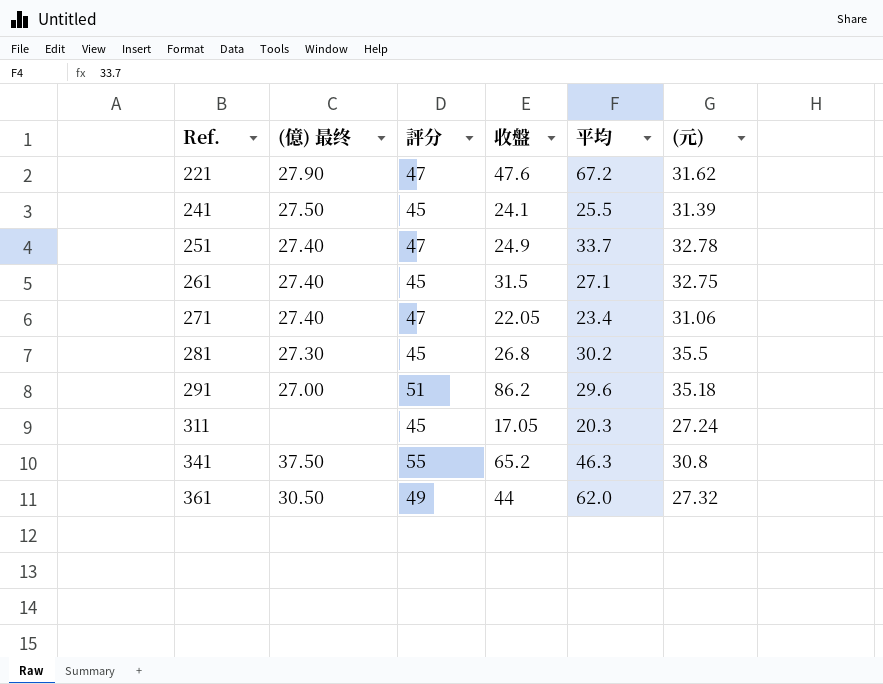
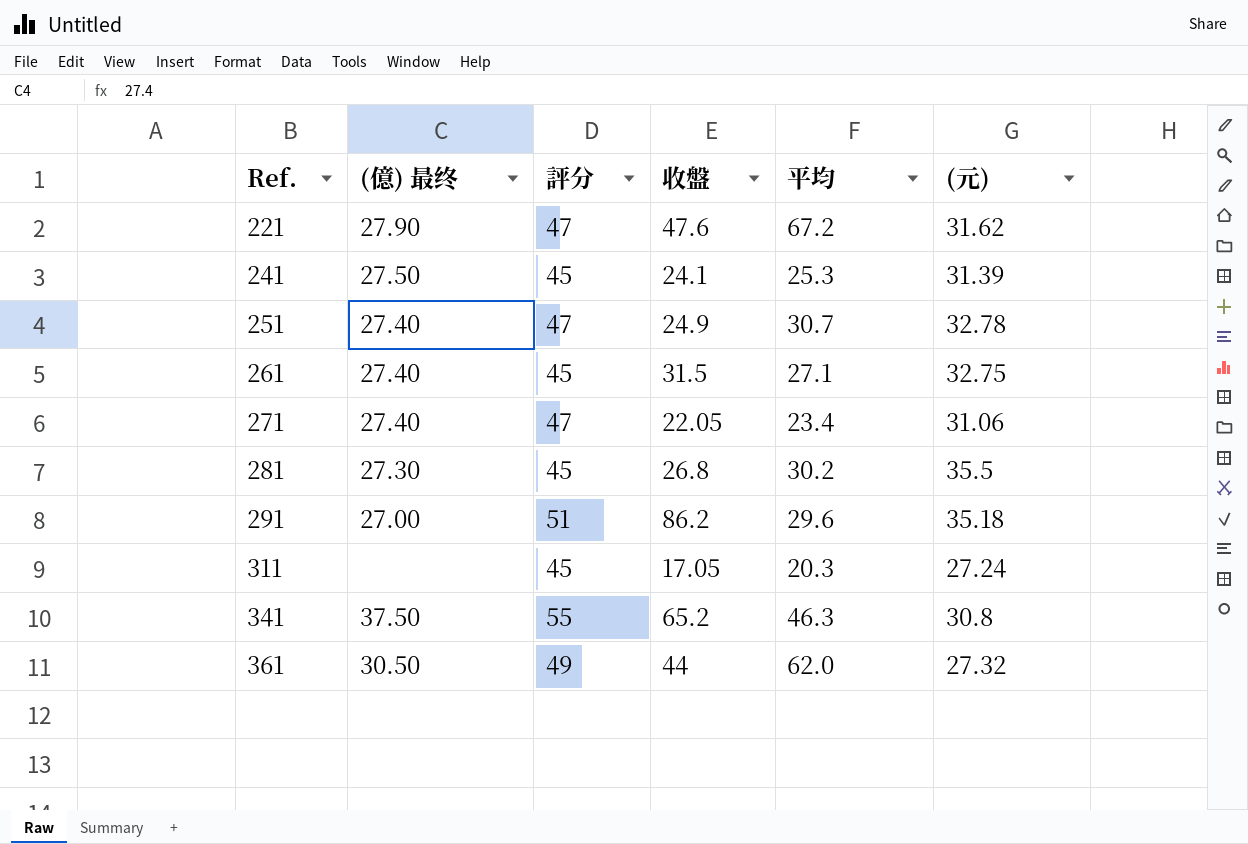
241 | 平均: 25.5 -> 25.3
251 | 平均: 33.7 -> 30.7

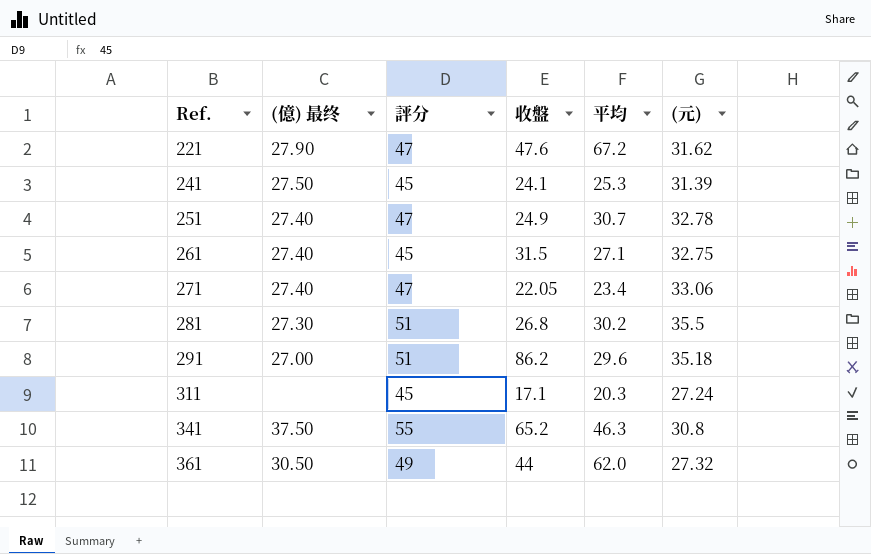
271 | (元): 31.06 -> 33.06
281 | 評分: 45 -> 51
311 | 收盤: 17.05 -> 17.1

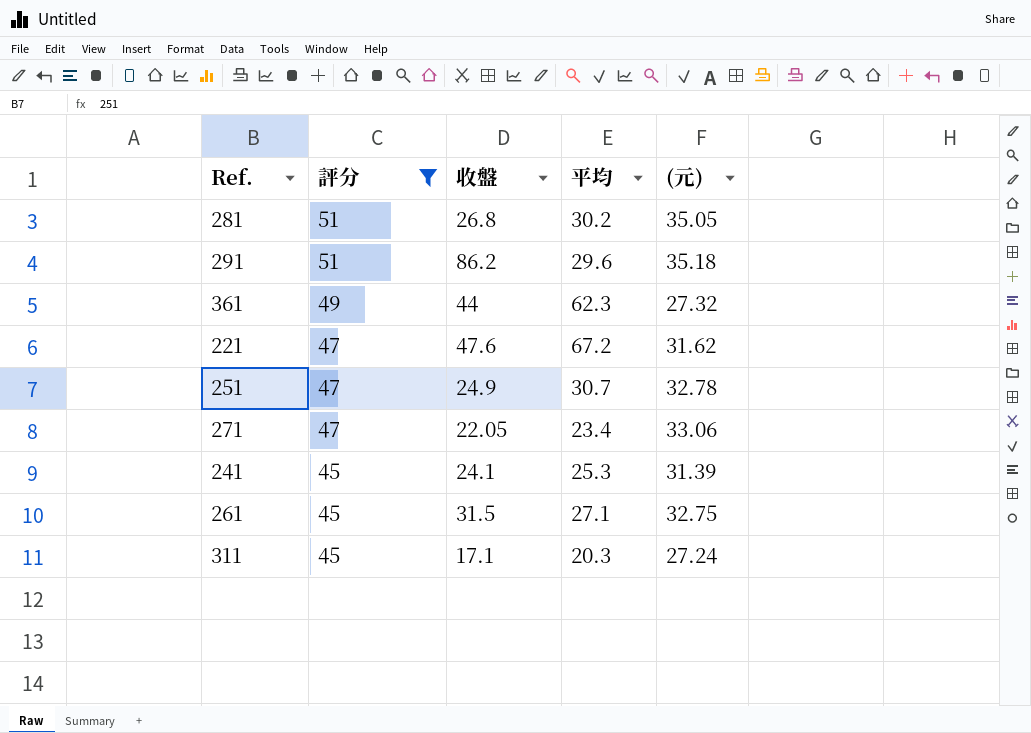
filter: none -> 評分 != 55
row order: Ref. ascending -> 評分 descending
column (億) 最终 | position: 2 -> none
281 | (元): 35.5 -> 35.05
361 | 平均: 62.0 -> 62.3

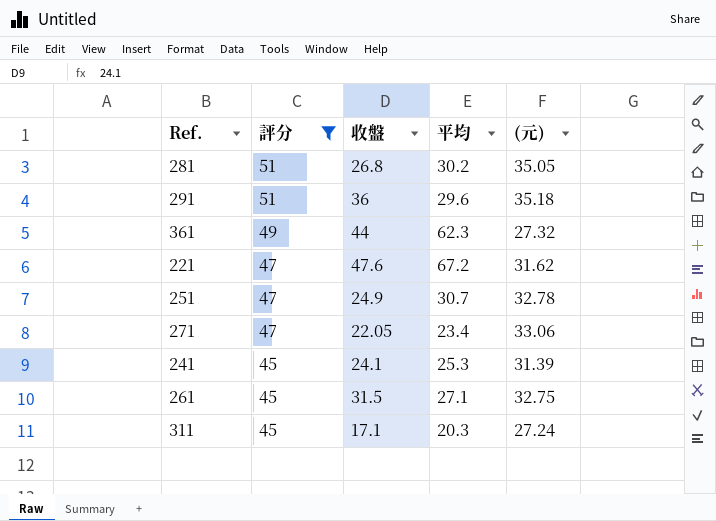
291 | 收盤: 86.2 -> 36

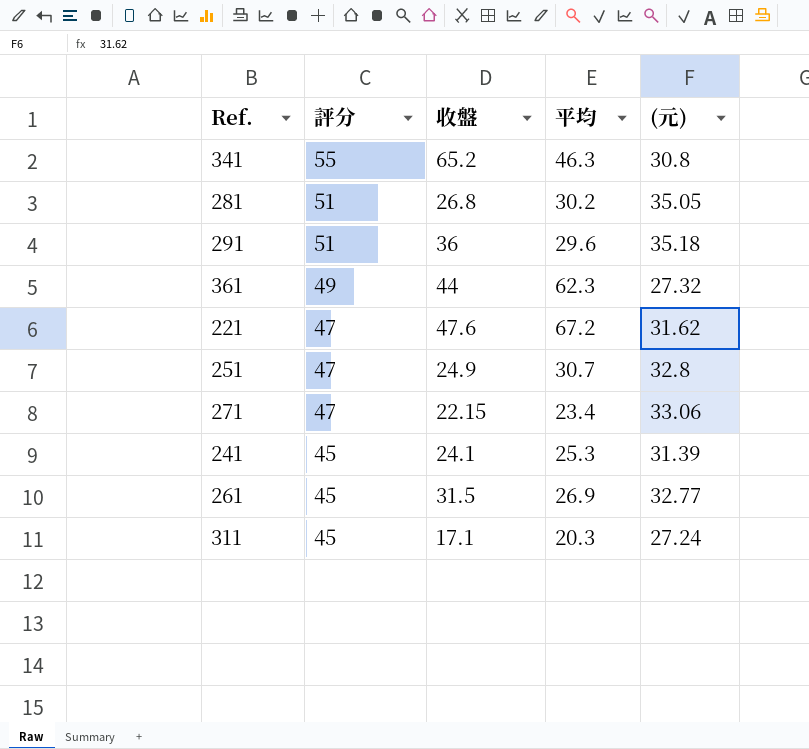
filter: 評分 != 55 -> none
251 | (元): 32.78 -> 32.8
271 | 收盤: 22.05 -> 22.15
261 | 平均: 27.1 -> 26.9
261 | (元): 32.75 -> 32.77

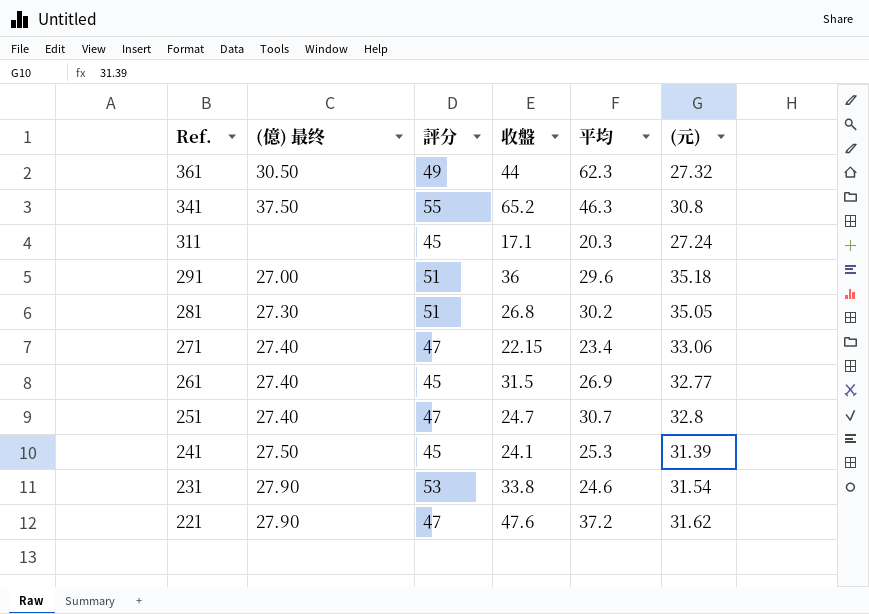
row order: 評分 descending -> Ref. descending
column (億) 最终 | position: none -> 2
251 | 收盤: 24.9 -> 24.7
row 231: none -> 27.90 | 53 | 33.8 | 24.6 | 31.54
221 | 平均: 67.2 -> 37.2

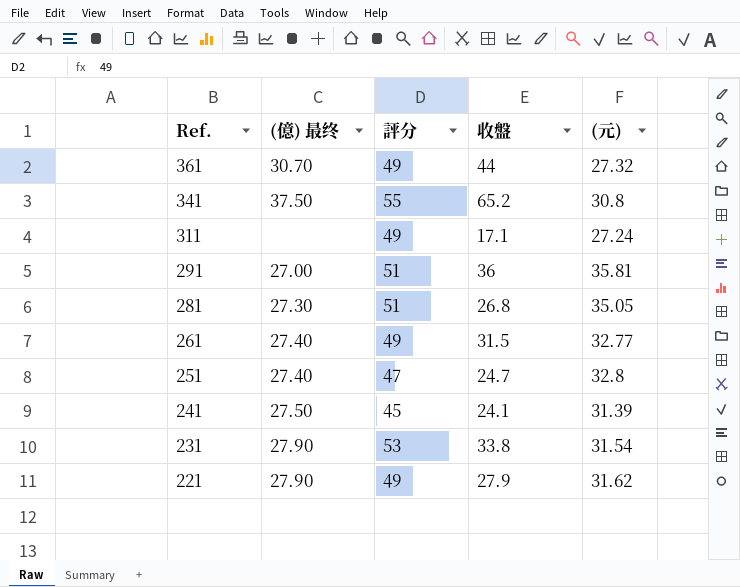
column 平均 | position: 5 -> none
row 271: 27.40 | 47 | 22.15 | 23.4 | 33.06 -> none
361 | (億) 最终: 30.50 -> 30.70
311 | 評分: 45 -> 49
291 | (元): 35.18 -> 35.81
261 | 評分: 45 -> 49
221 | 評分: 47 -> 49
221 | 收盤: 47.6 -> 27.9

